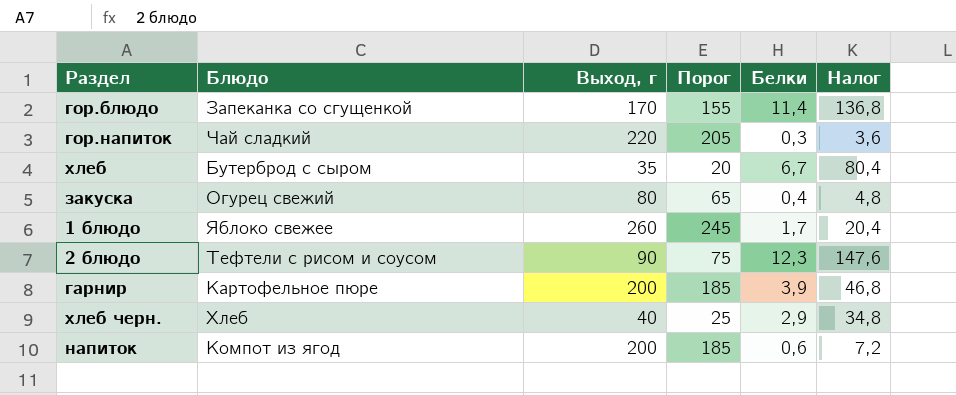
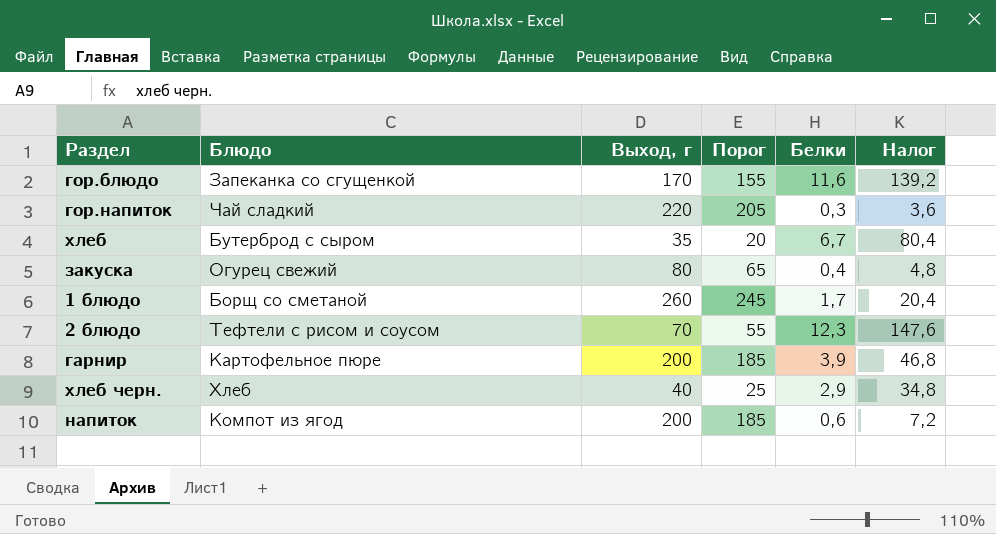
гор.блюдо | Белки: 11,4 -> 11,6
гор.блюдо | Налог: 136,8 -> 139,2
1 блюдо | Блюдо: Яблоко свежее -> Борщ со сметаной
2 блюдо | Выход, г: 90 -> 70
2 блюдо | Порог: 75 -> 55

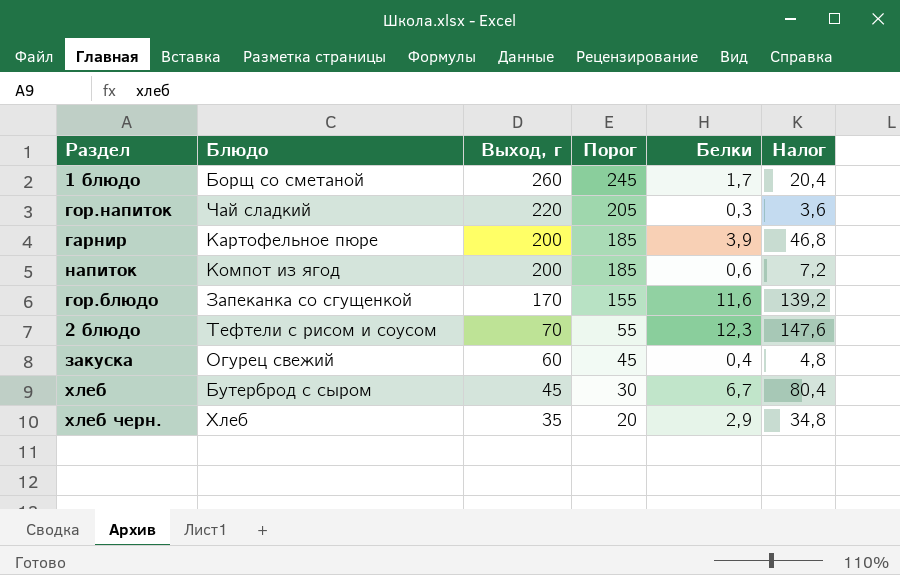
row order: none -> Выход, г descending
закуска | Выход, г: 80 -> 60
закуска | Порог: 65 -> 45
хлеб | Выход, г: 35 -> 45
хлеб | Порог: 20 -> 30
хлеб черн. | Выход, г: 40 -> 35
хлеб черн. | Порог: 25 -> 20

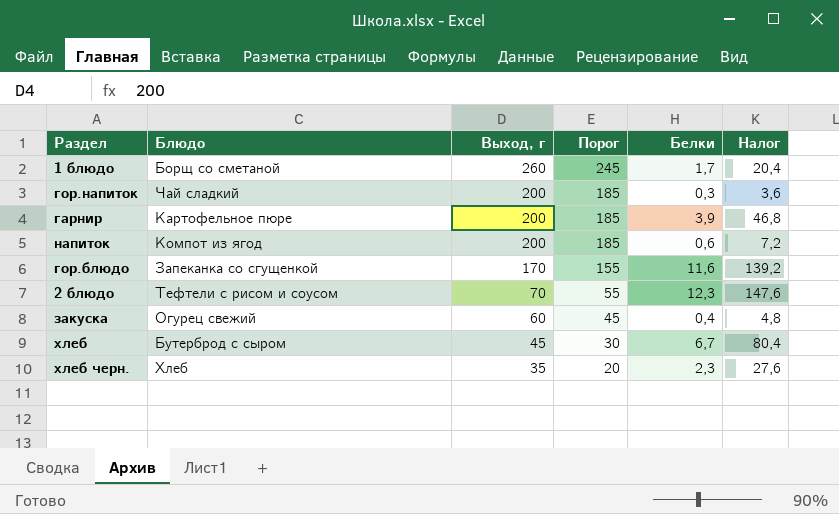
гор.напиток | Выход, г: 220 -> 200
гор.напиток | Порог: 205 -> 185
хлеб черн. | Белки: 2,9 -> 2,3
хлеб черн. | Налог: 34,8 -> 27,6

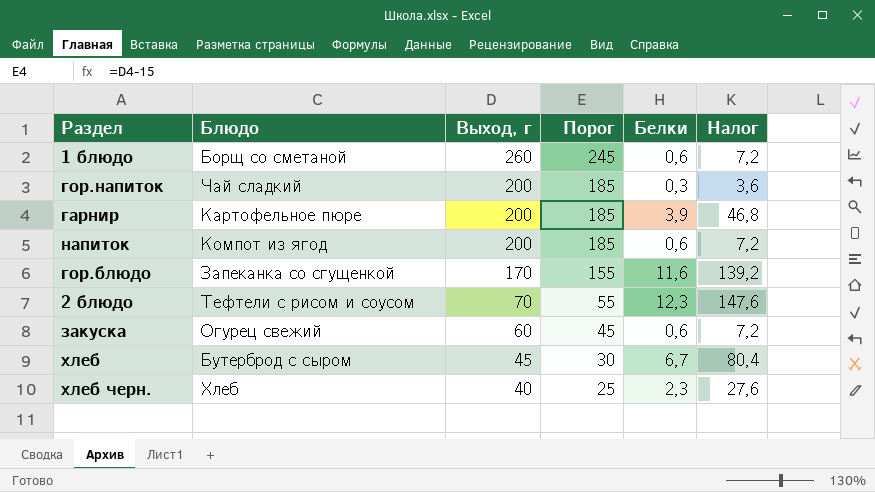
1 блюдо | Белки: 1,7 -> 0,6
1 блюдо | Налог: 20,4 -> 7,2
закуска | Белки: 0,4 -> 0,6
закуска | Налог: 4,8 -> 7,2
хлеб черн. | Выход, г: 35 -> 40
хлеб черн. | Порог: 20 -> 25

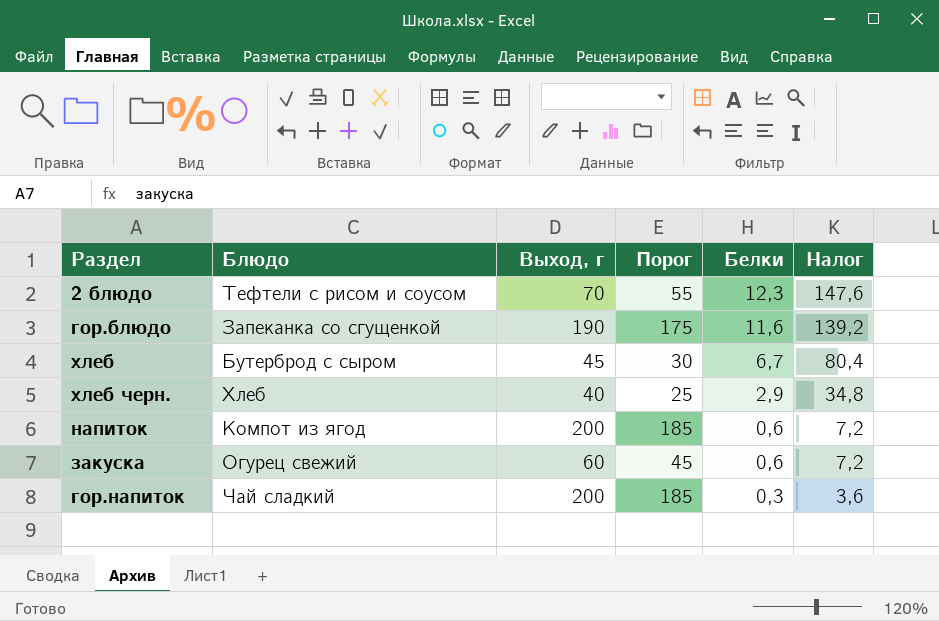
row order: Выход, г descending -> Белки descending
row 1 блюдо: Борщ со сметаной | 260 | 245 | 0,6 | 7,2 -> none
row гарнир: Картофельное пюре | 200 | 185 | 3,9 | 46,8 -> none
гор.блюдо | Выход, г: 170 -> 190
гор.блюдо | Порог: 155 -> 175
хлеб черн. | Белки: 2,3 -> 2,9
хлеб черн. | Налог: 27,6 -> 34,8

